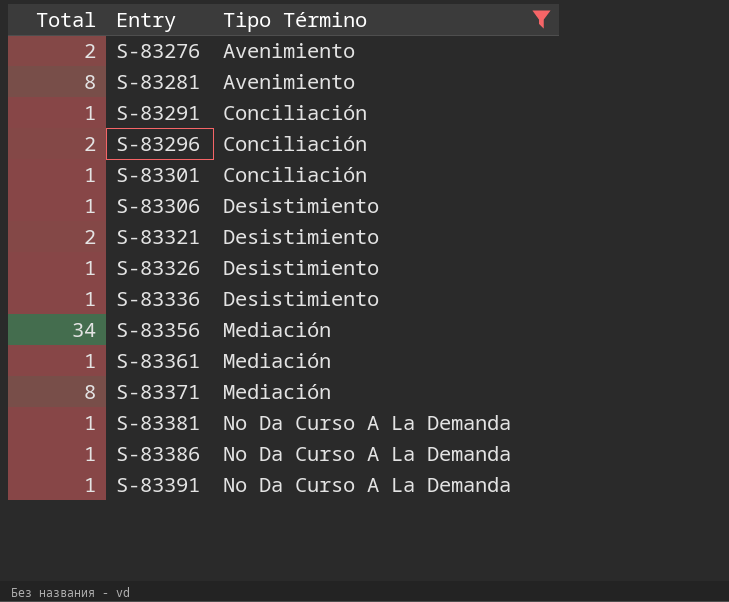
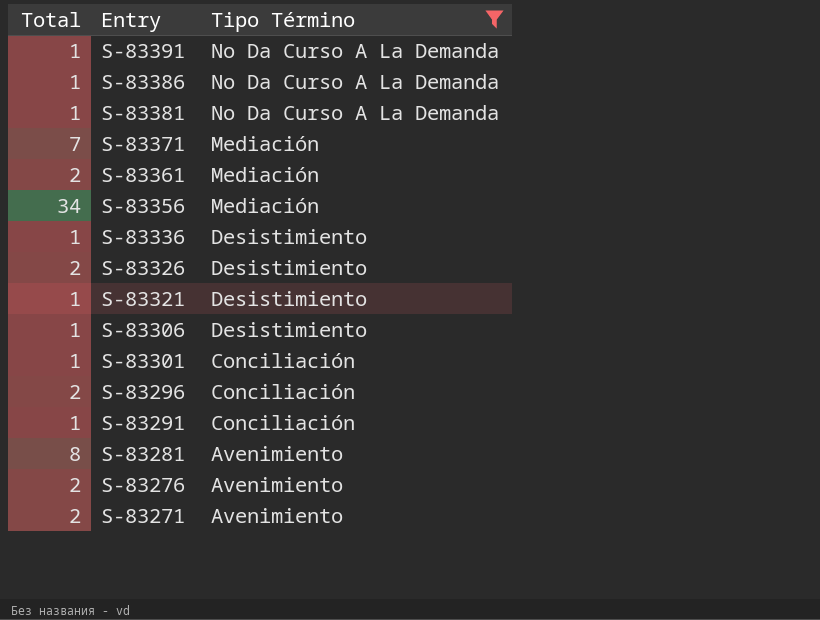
row order: Entry ascending -> Entry descending
S-83371 | Total: 8 -> 7
S-83361 | Total: 1 -> 2
S-83326 | Total: 1 -> 2
S-83321 | Total: 2 -> 1
row S-83271: none -> 2 | Avenimiento

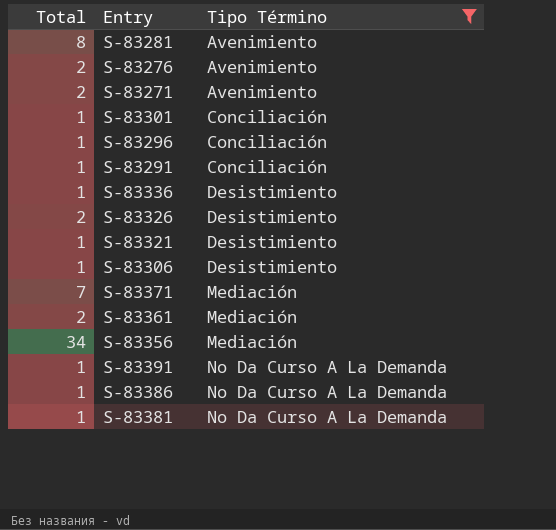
row order: Entry descending -> Tipo Término ascending
S-83296 | Total: 2 -> 1

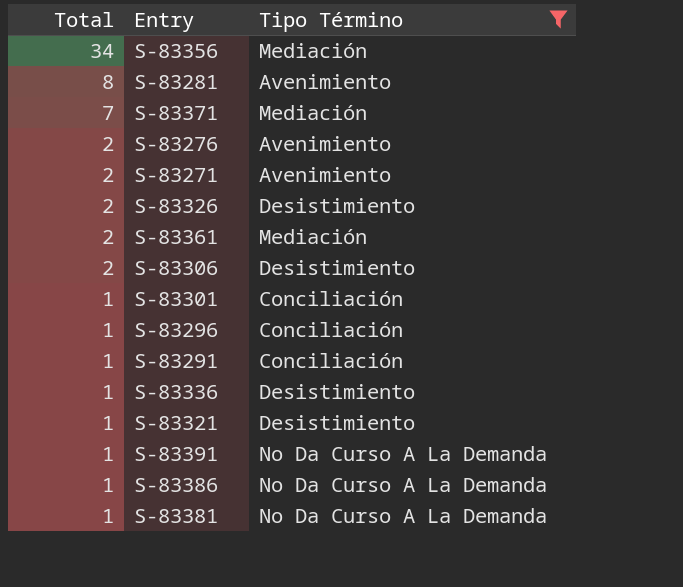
row order: Tipo Término ascending -> Total descending
S-83306 | Total: 1 -> 2

